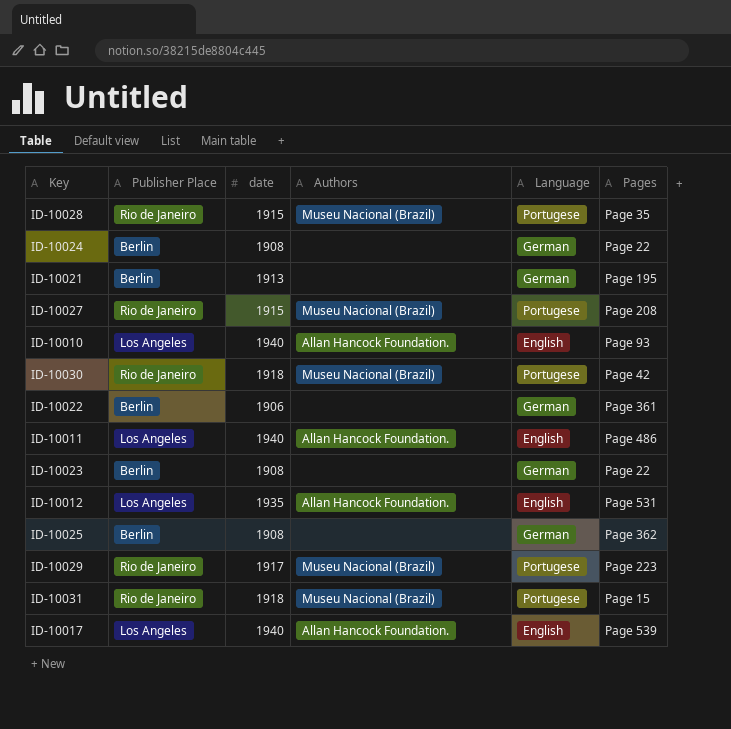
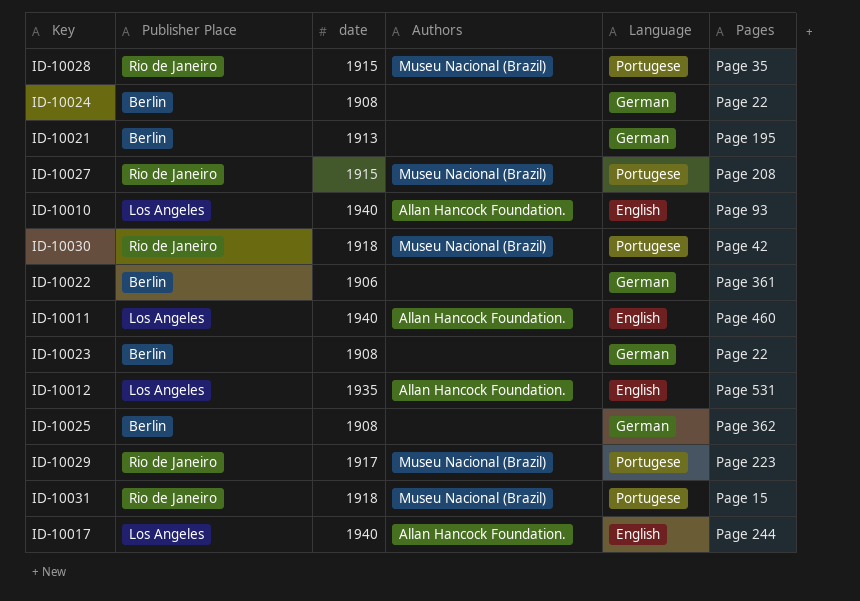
ID-10011 | Pages: Page 486 -> Page 460
ID-10017 | Pages: Page 539 -> Page 244

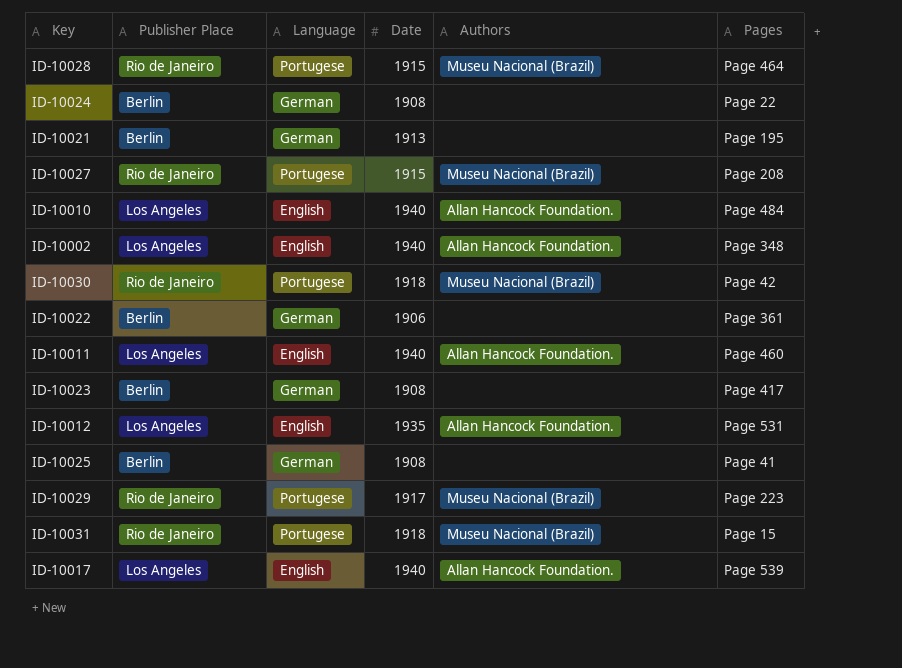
column Language | position: 5 -> 3
column name: date -> Date
ID-10028 | Pages: Page 35 -> Page 464
ID-10010 | Pages: Page 93 -> Page 484
row ID-10002: none -> Los Angeles | English | 1940 | Allan Hancock Foundation. | Page 348
ID-10023 | Pages: Page 22 -> Page 417
ID-10025 | Pages: Page 362 -> Page 41
ID-10017 | Pages: Page 244 -> Page 539

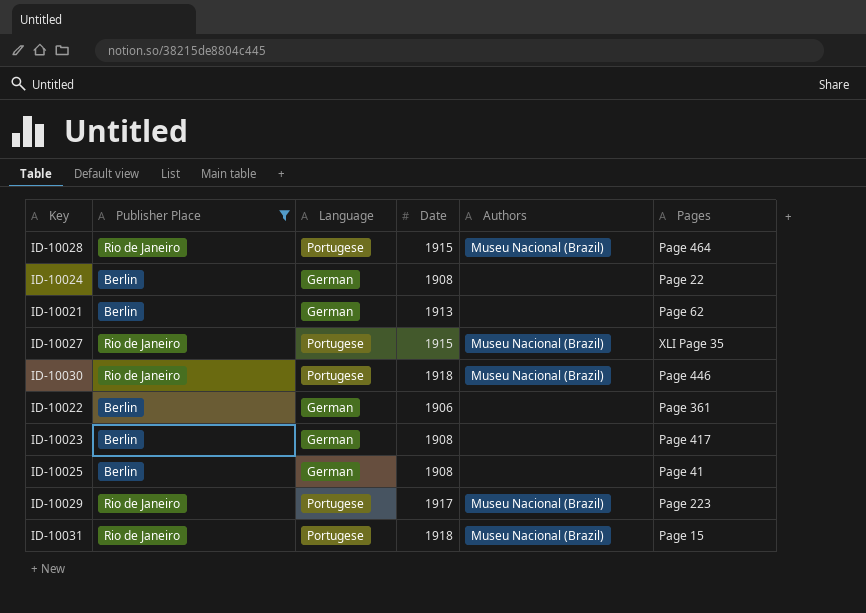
filter: none -> Publisher Place != Los Angeles
ID-10021 | Pages: Page 195 -> Page 62
ID-10027 | Pages: Page 208 -> XLI Page 35
ID-10030 | Pages: Page 42 -> Page 446

